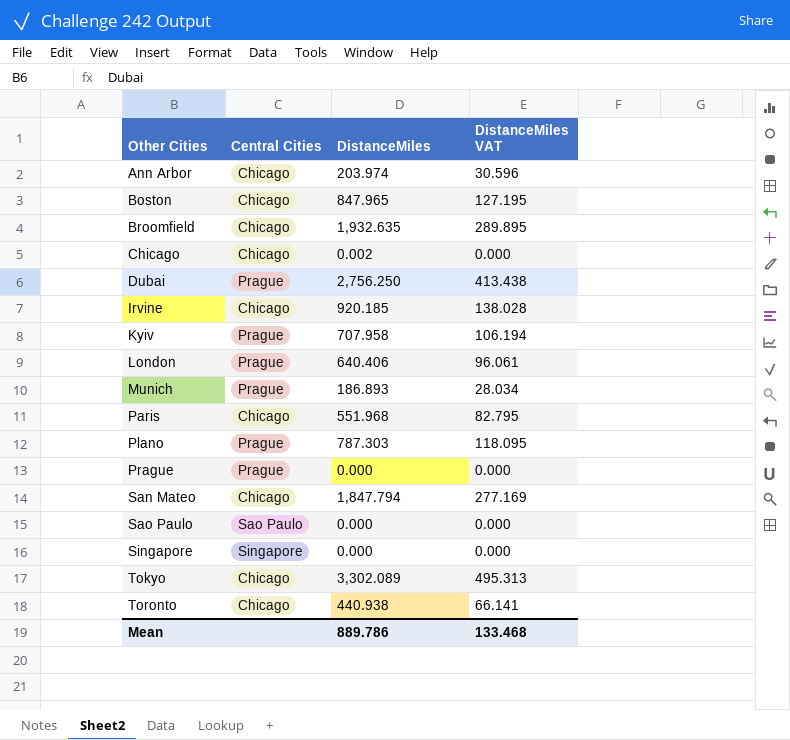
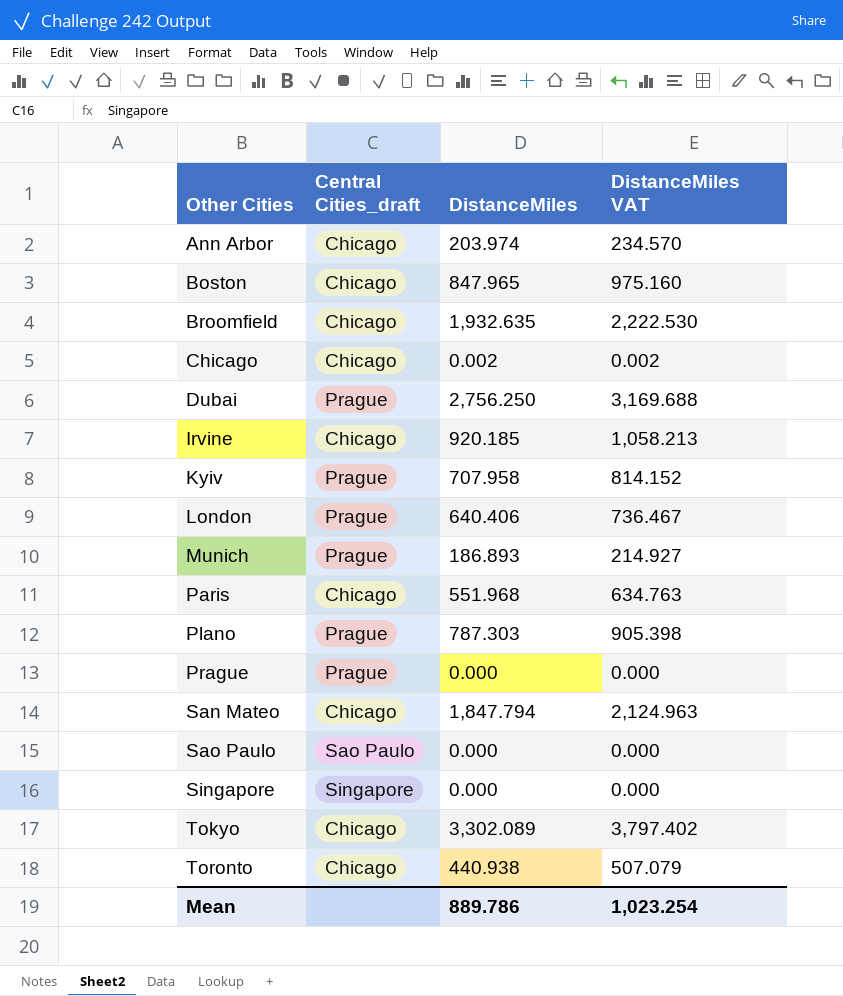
column name: Central Cities -> Central Cities_draft
column DistanceMiles VAT | formula: [DistanceMiles] * 0.15 -> [DistanceMiles] * 1.15
Mean | DistanceMiles VAT: 133.468 -> 1,023.254

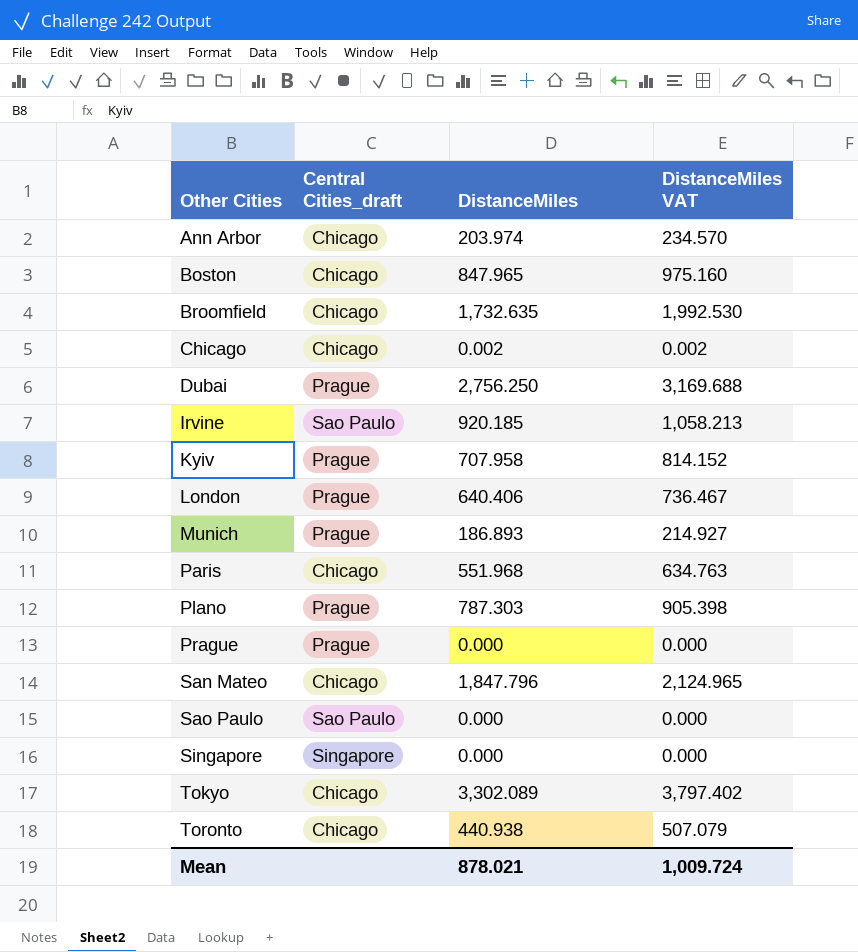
Broomfield | DistanceMiles: 1,932.635 -> 1,732.635
Broomfield | DistanceMiles VAT: 2,222.530 -> 1,992.530
Irvine | Central Cities_draft: Chicago -> Sao Paulo
San Mateo | DistanceMiles: 1,847.794 -> 1,847.796
San Mateo | DistanceMiles VAT: 2,124.963 -> 2,124.965
Mean | DistanceMiles: 889.786 -> 878.021
Mean | DistanceMiles VAT: 1,023.254 -> 1,009.724

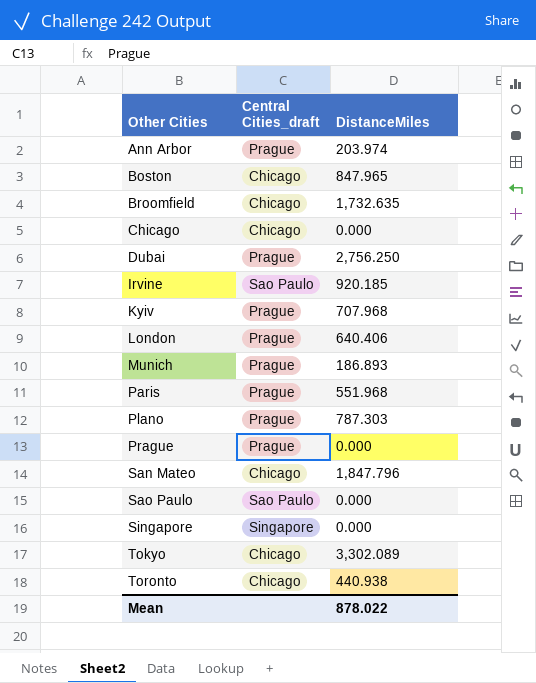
column DistanceMiles VAT | formula: [DistanceMiles] * 1.15 -> none
Ann Arbor | Central Cities_draft: Chicago -> Prague
Chicago | DistanceMiles: 0.002 -> 0.000
Kyiv | DistanceMiles: 707.958 -> 707.968
Paris | Central Cities_draft: Chicago -> Prague
Mean | DistanceMiles: 878.021 -> 878.022

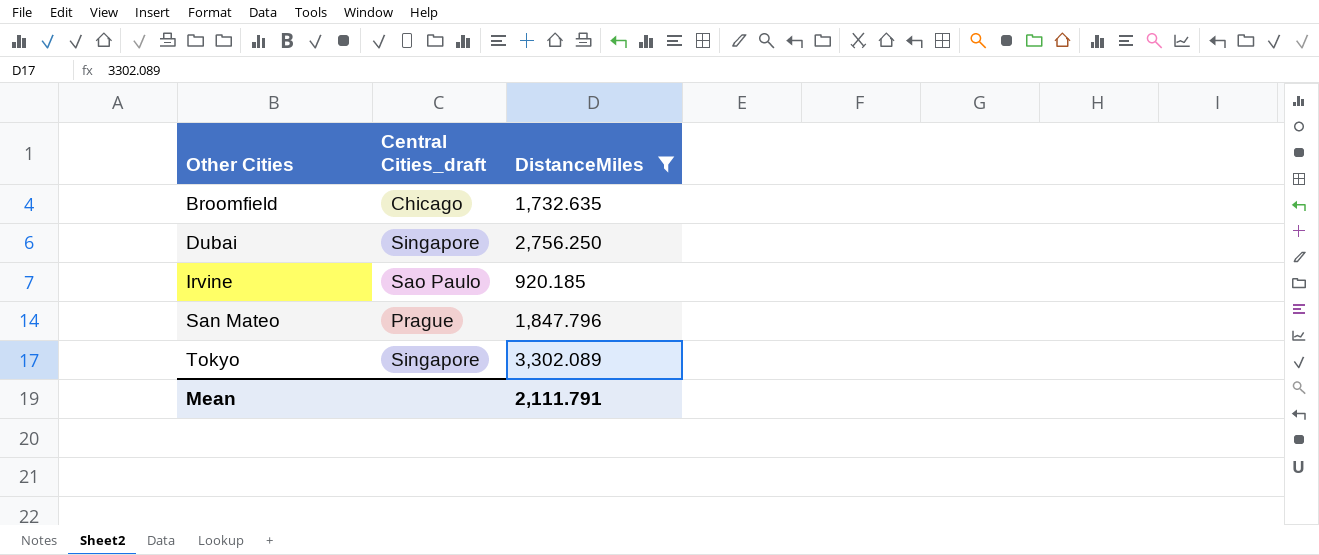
filter: none -> DistanceMiles >= 920.185
Dubai | Central Cities_draft: Prague -> Singapore
San Mateo | Central Cities_draft: Chicago -> Prague
Tokyo | Central Cities_draft: Chicago -> Singapore
Mean | DistanceMiles: 878.022 -> 2,111.791

